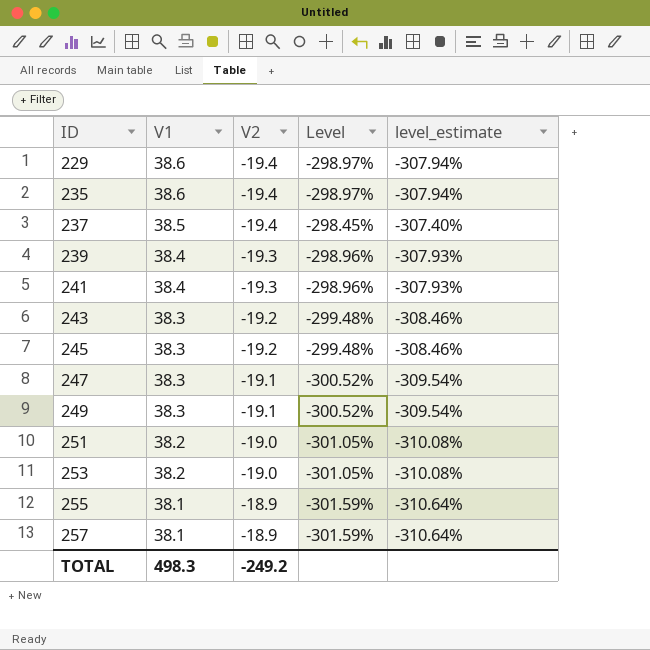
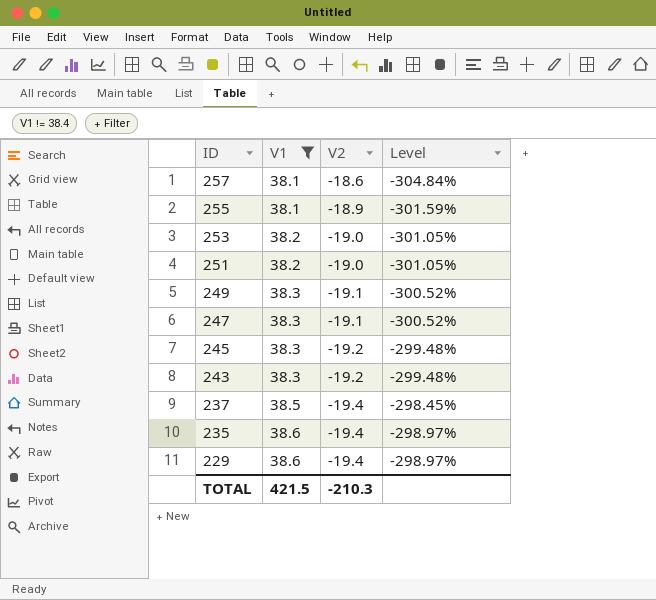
filter: none -> V1 != 38.4
row order: ID ascending -> ID descending
column level_estimate | formula: [Level] * 1.03 -> none
257 | V2: -18.9 -> -18.6
257 | Level: -301.59% -> -304.84%
TOTAL | V1: 498.3 -> 421.5
TOTAL | V2: -249.2 -> -210.3

